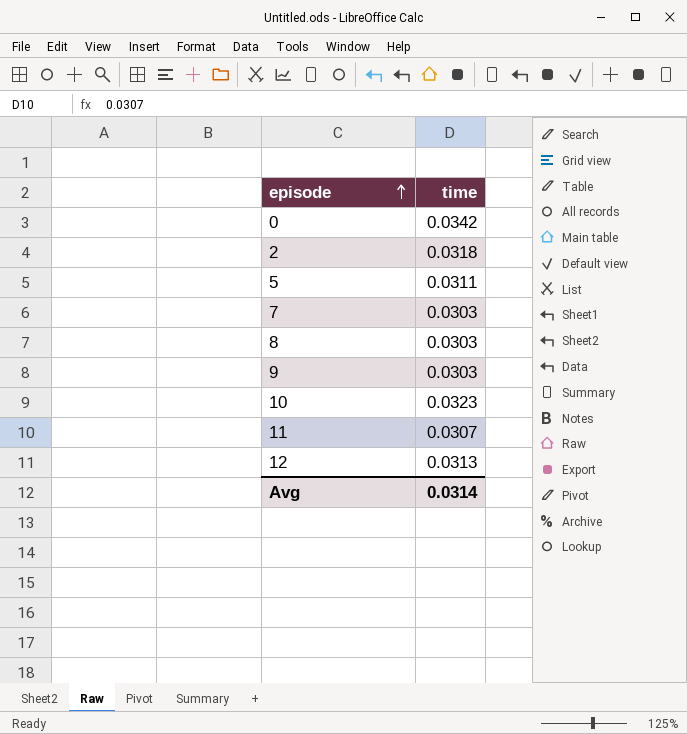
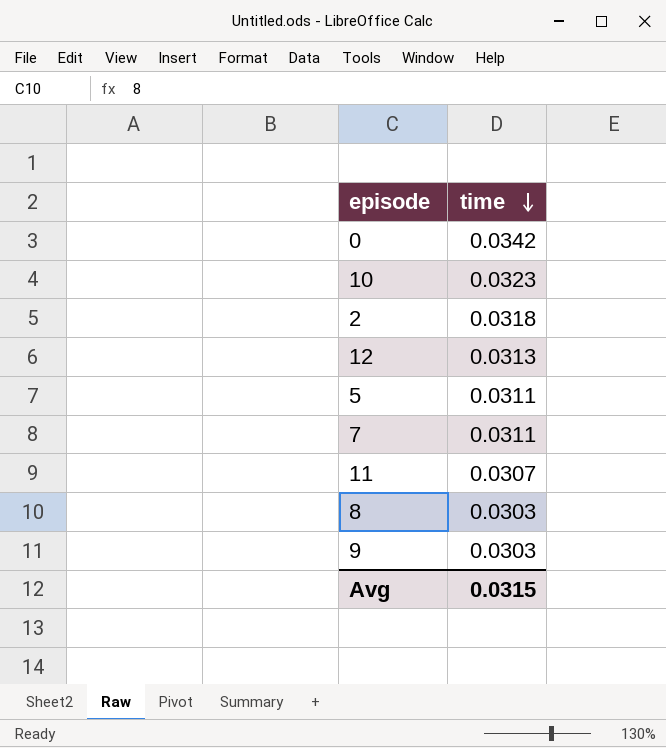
row order: episode ascending -> time descending
7 | time: 0.0303 -> 0.0311
Avg | time: 0.0314 -> 0.0315

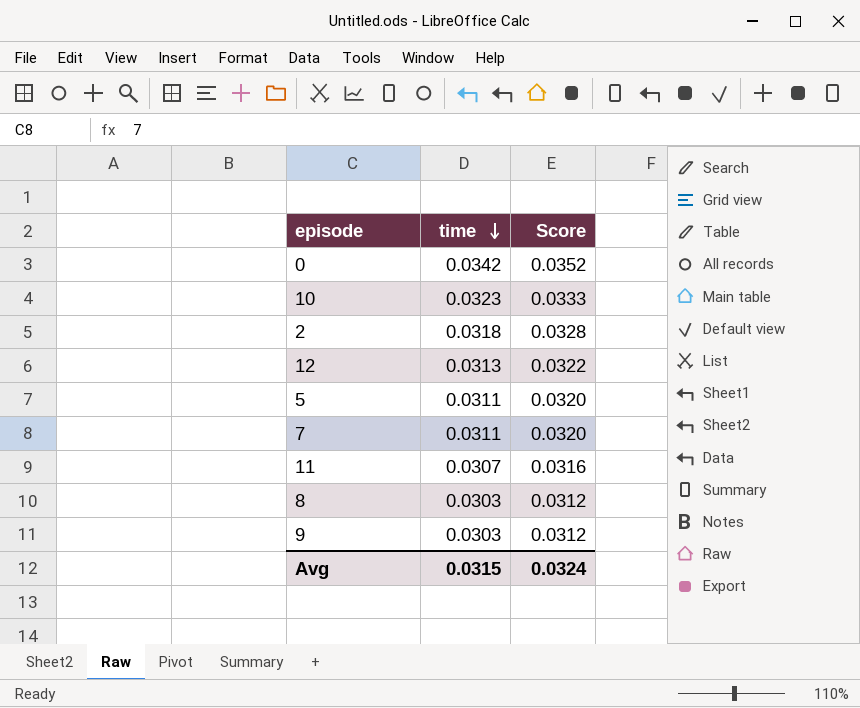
column Score | formula: none -> [time] * 1.03

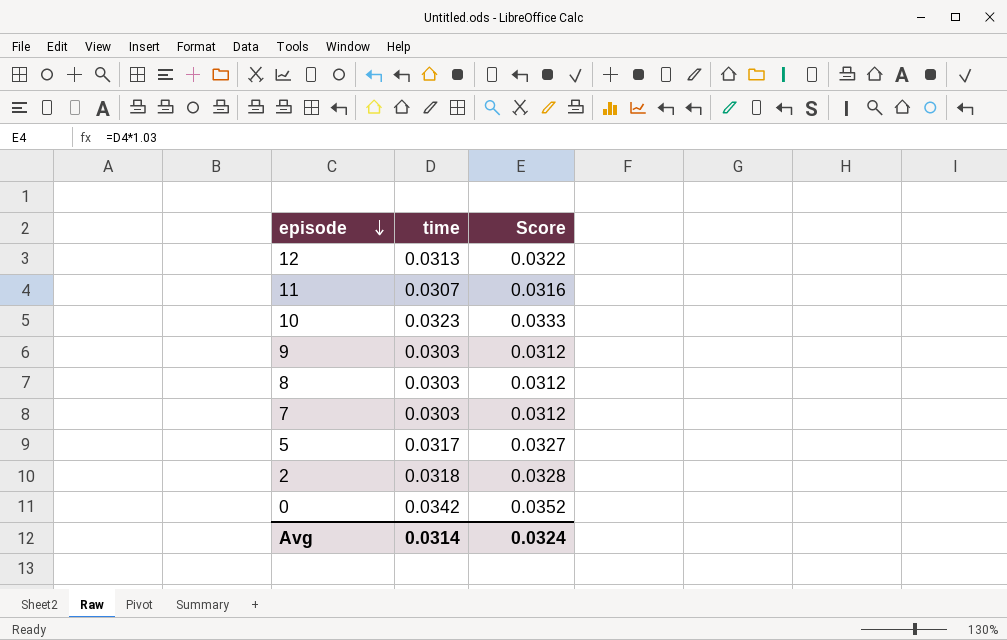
row order: time descending -> episode descending
7 | time: 0.0311 -> 0.0303
7 | Score: 0.0320 -> 0.0312
5 | time: 0.0311 -> 0.0317
5 | Score: 0.0320 -> 0.0327
Avg | time: 0.0315 -> 0.0314

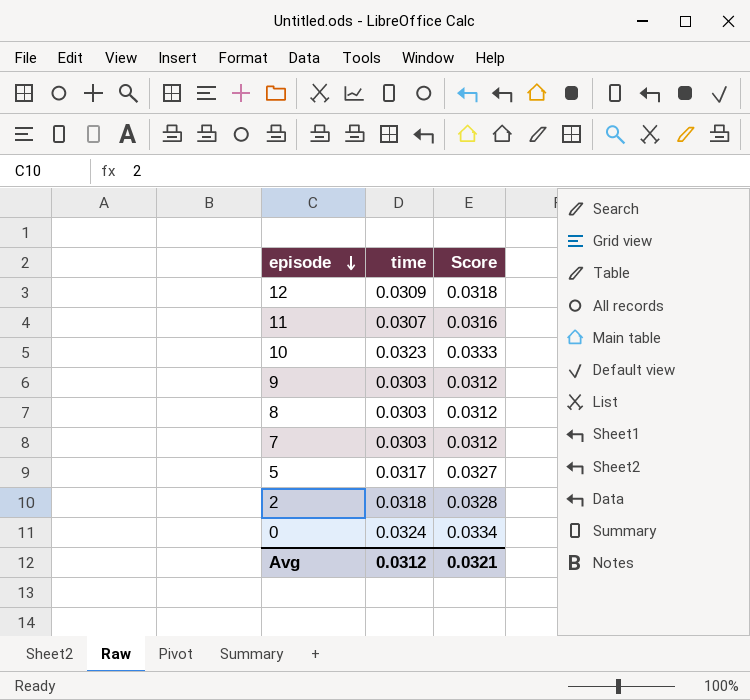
12 | time: 0.0313 -> 0.0309
12 | Score: 0.0322 -> 0.0318
0 | time: 0.0342 -> 0.0324
0 | Score: 0.0352 -> 0.0334
Avg | time: 0.0314 -> 0.0312
Avg | Score: 0.0324 -> 0.0321

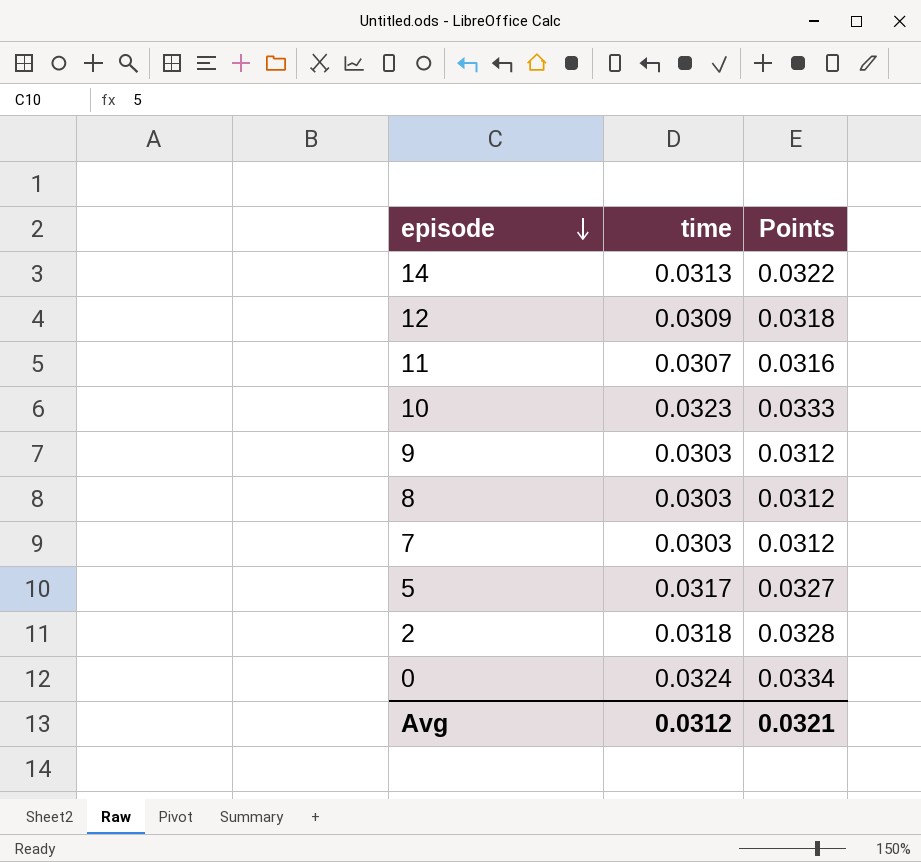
column name: Score -> Points
row 14: none -> 0.0313 | 0.0322

